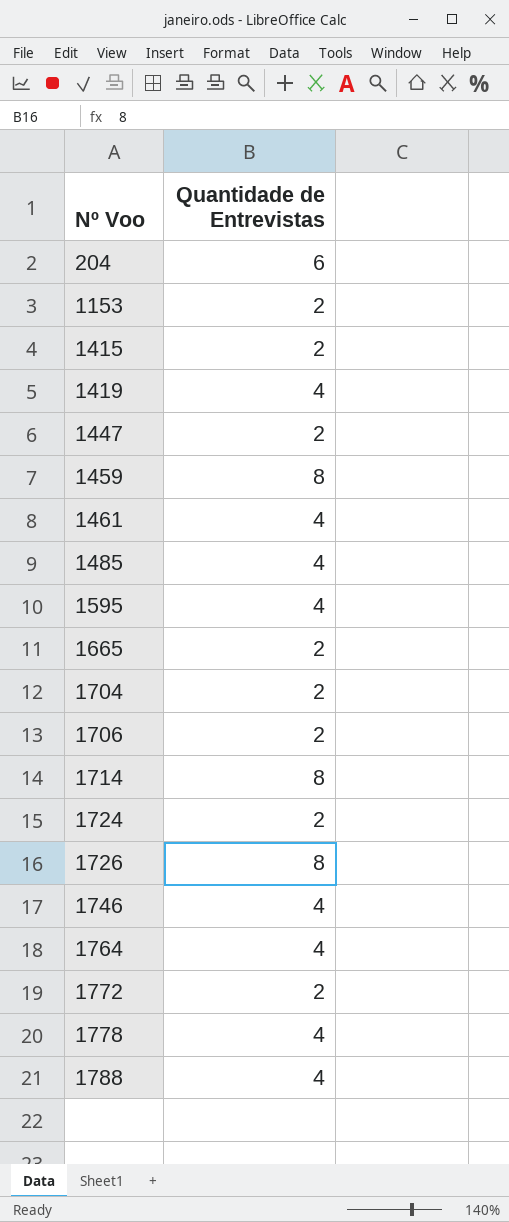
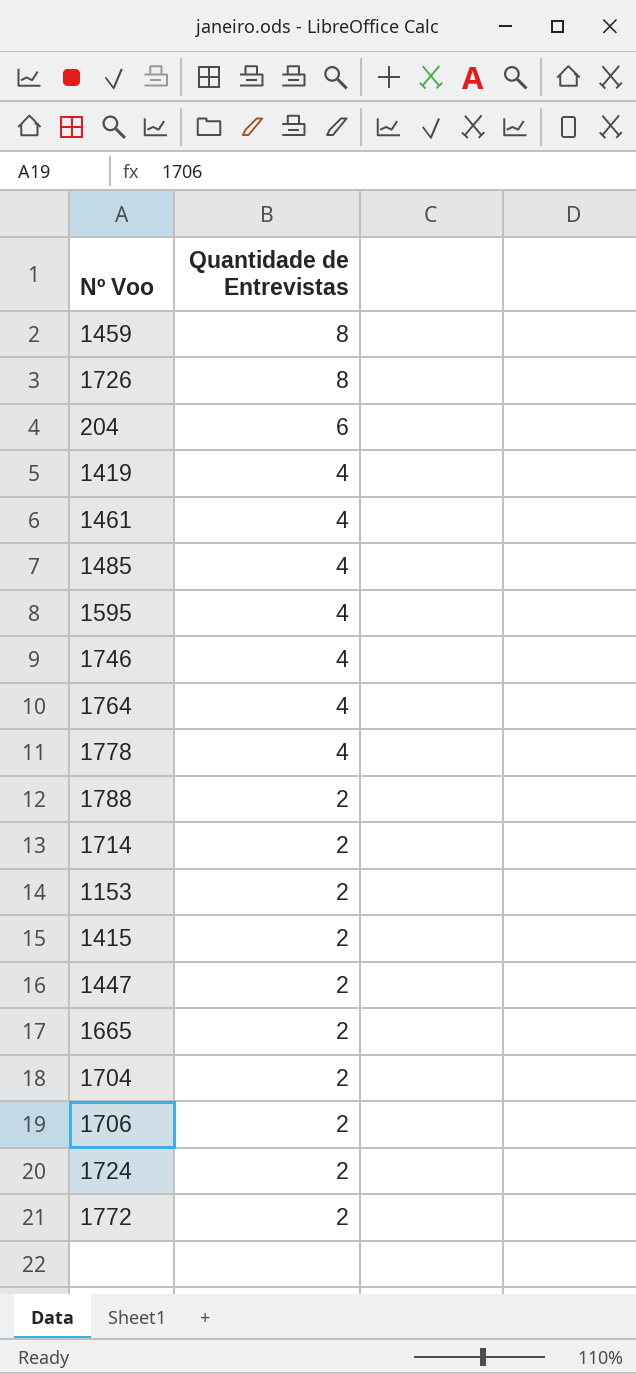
row order: Nº Voo ascending -> Quantidade de Entrevistas descending
1788 | Quantidade de Entrevistas: 4 -> 2
1714 | Quantidade de Entrevistas: 8 -> 2

